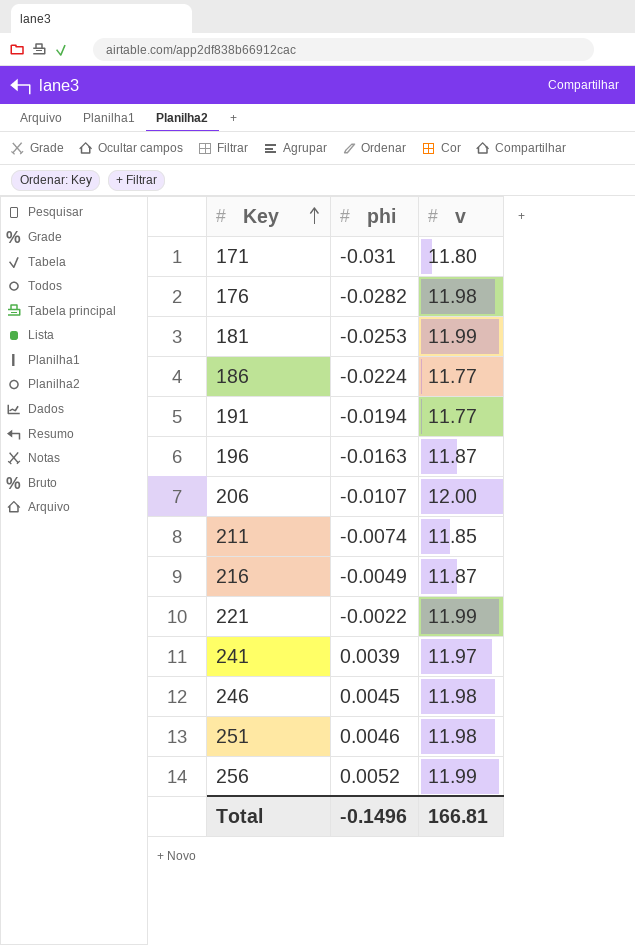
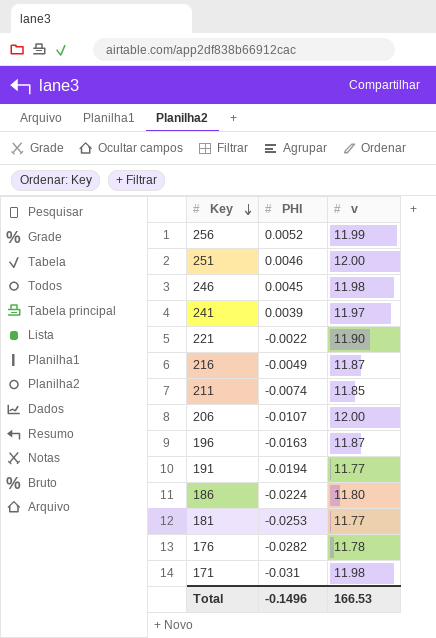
row order: Key ascending -> Key descending
column name: phi -> PHI
251 | v: 11.98 -> 12.00
221 | v: 11.99 -> 11.90
186 | v: 11.77 -> 11.80
181 | v: 11.99 -> 11.77
176 | v: 11.98 -> 11.78
171 | v: 11.80 -> 11.98
Total | v: 166.81 -> 166.53

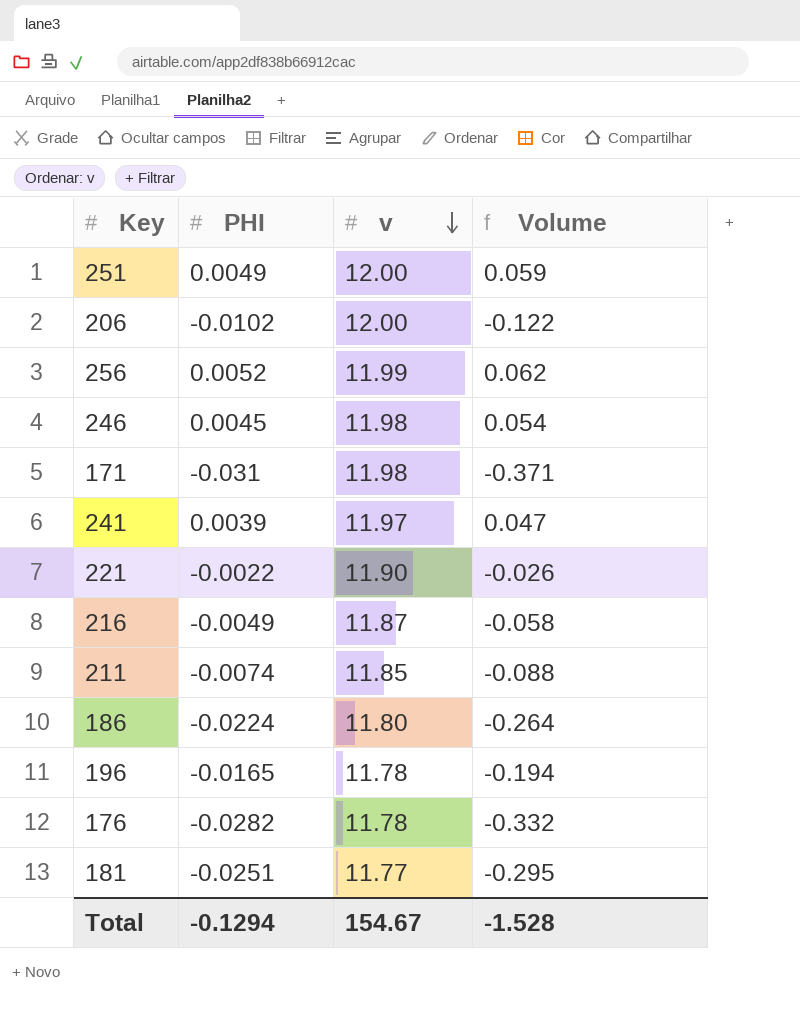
row order: Key descending -> v descending
column Volume | formula: none -> [PHI] * [v]
row 191: -0.0194 | 11.77 -> none
251 | PHI: 0.0046 -> 0.0049
206 | PHI: -0.0107 -> -0.0102
196 | PHI: -0.0163 -> -0.0165
196 | v: 11.87 -> 11.78
181 | PHI: -0.0253 -> -0.0251
Total | PHI: -0.1496 -> -0.1294
Total | v: 166.53 -> 154.67

